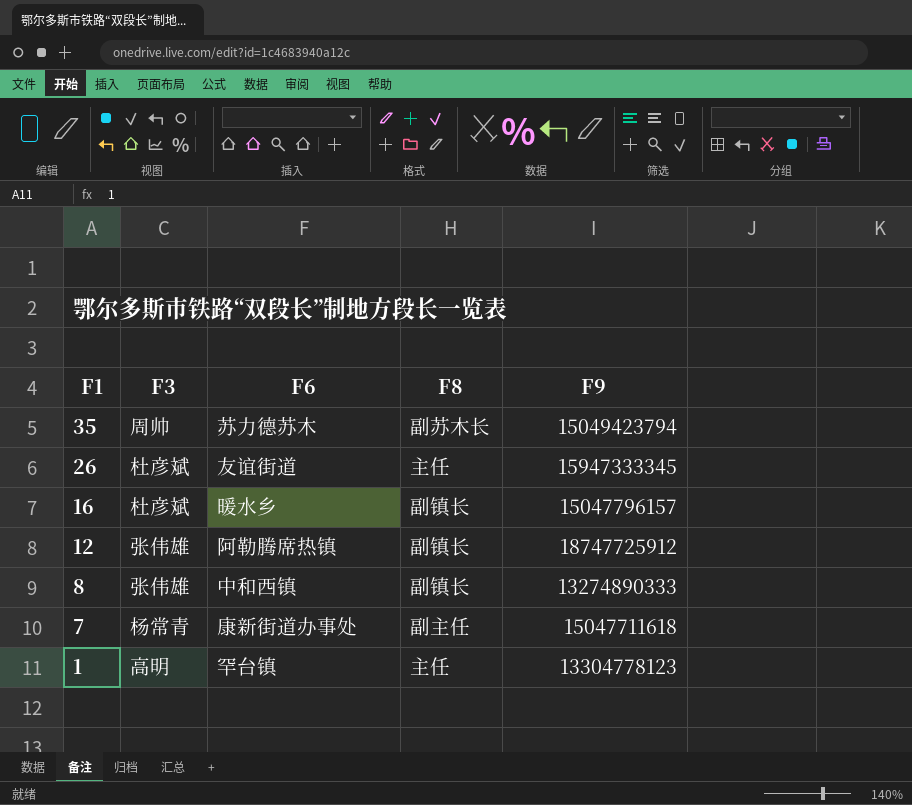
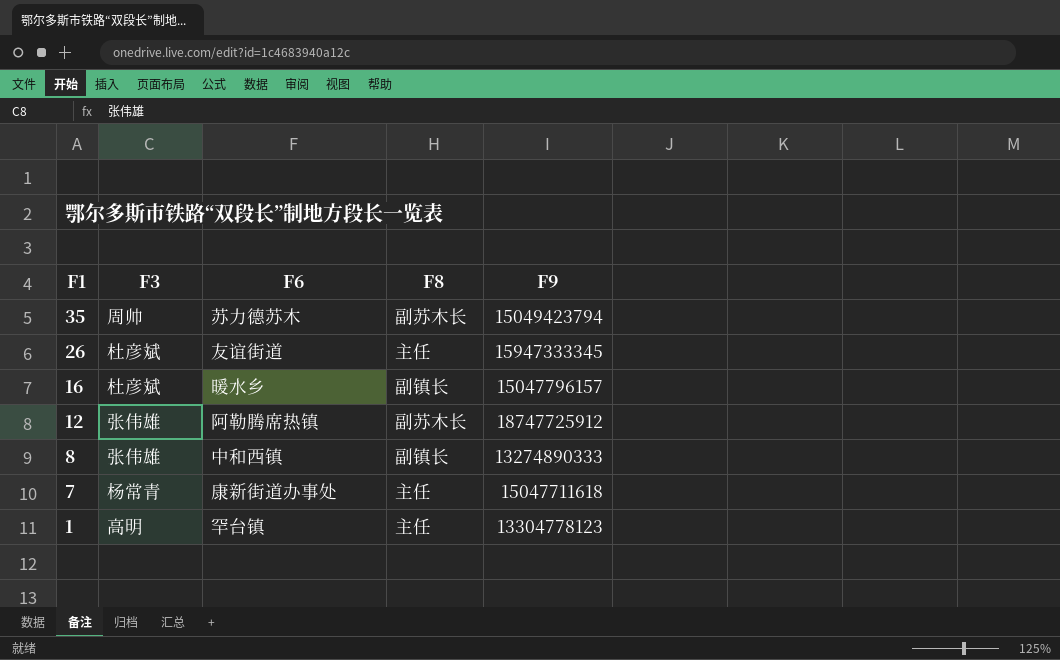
12 | F8: 副镇长 -> 副苏木长
7 | F8: 副主任 -> 主任

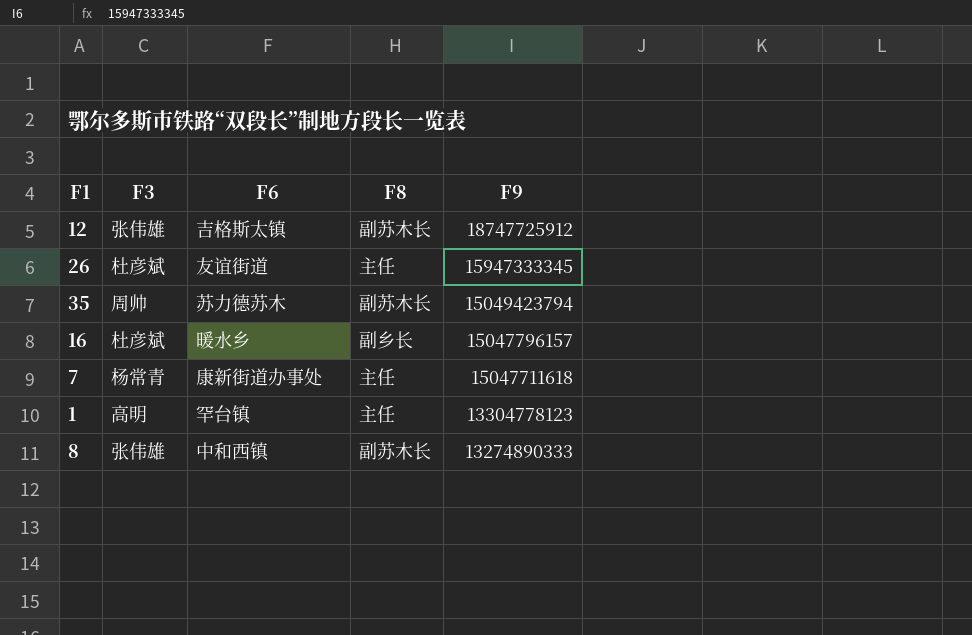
row order: F1 descending -> F9 descending
12 | F6: 阿勒腾席热镇 -> 吉格斯太镇
16 | F8: 副镇长 -> 副乡长
8 | F8: 副镇长 -> 副苏木长

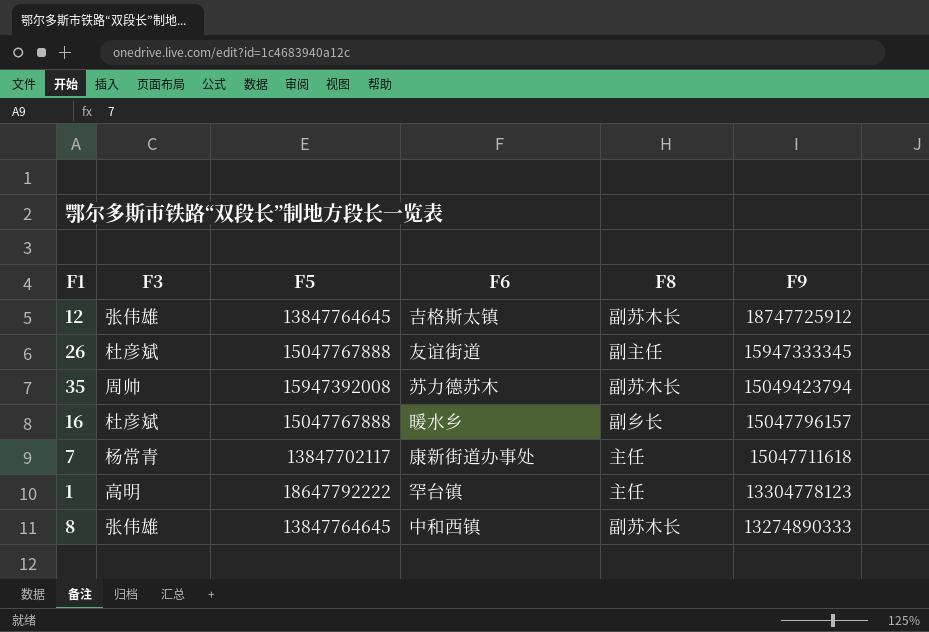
column F5 | position: none -> 3
26 | F8: 主任 -> 副主任

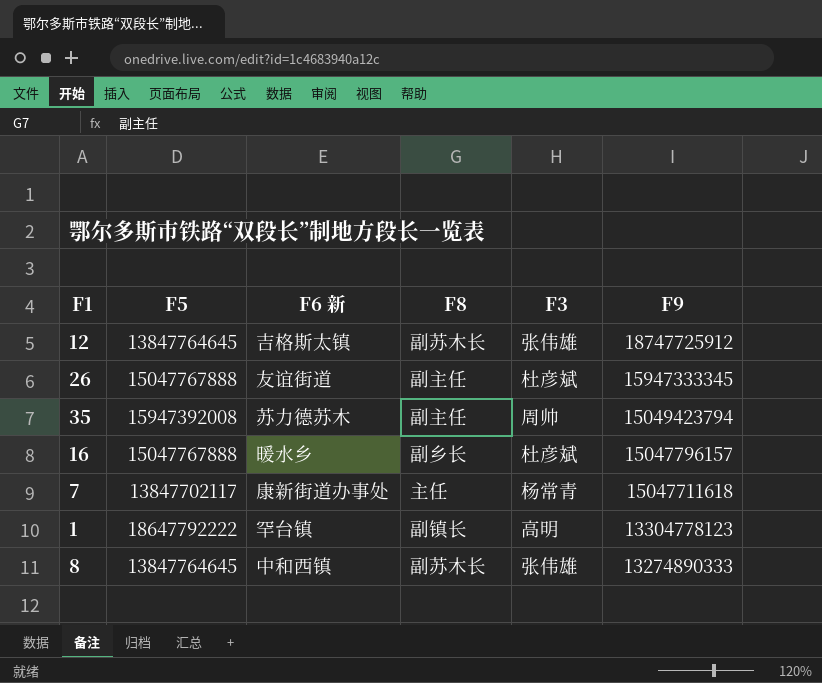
column name: F6 -> F6 新
column F3 | position: 2 -> 5
35 | F8: 副苏木长 -> 副主任
1 | F8: 主任 -> 副镇长

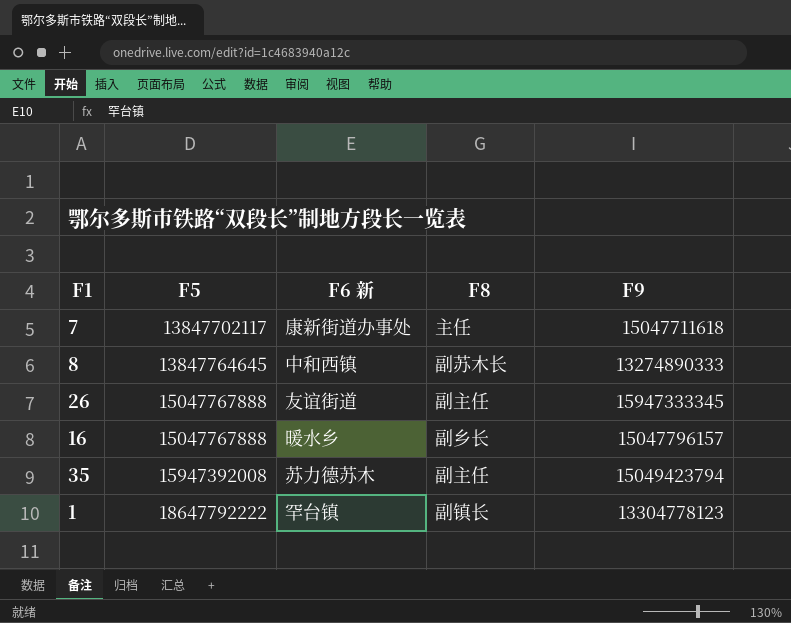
row order: F9 descending -> F5 ascending
column F3 | position: 5 -> none
row 12: 13847764645 | 吉格斯太镇 | 副苏木长 | 张伟雄 | 18747725912 -> none

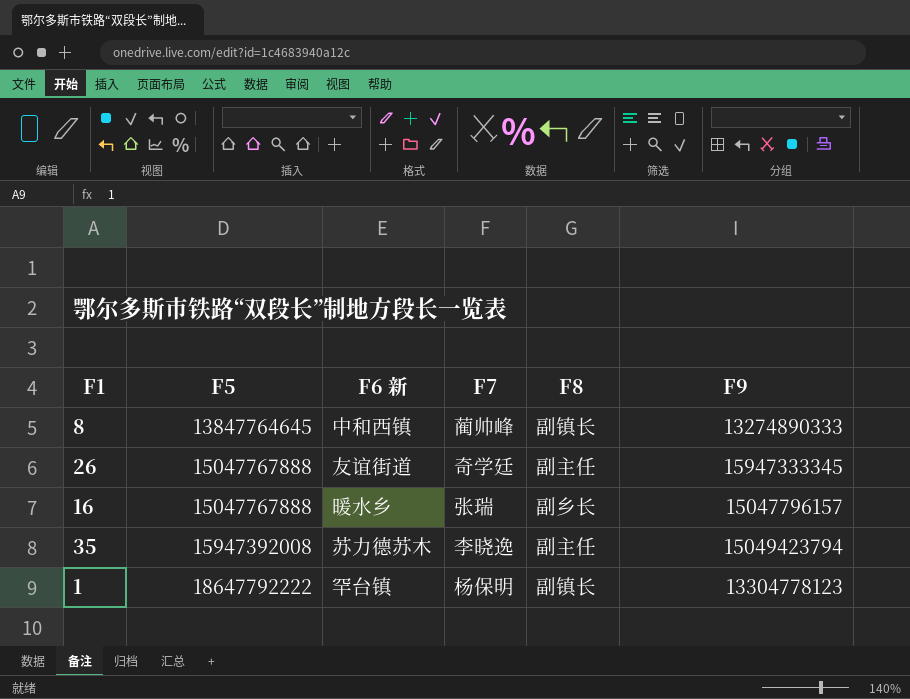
column F7 | position: none -> 4
row 7: 13847702117 | 康新街道办事处 | 主任 | 15047711618 -> none
8 | F8: 副苏木长 -> 副镇长

